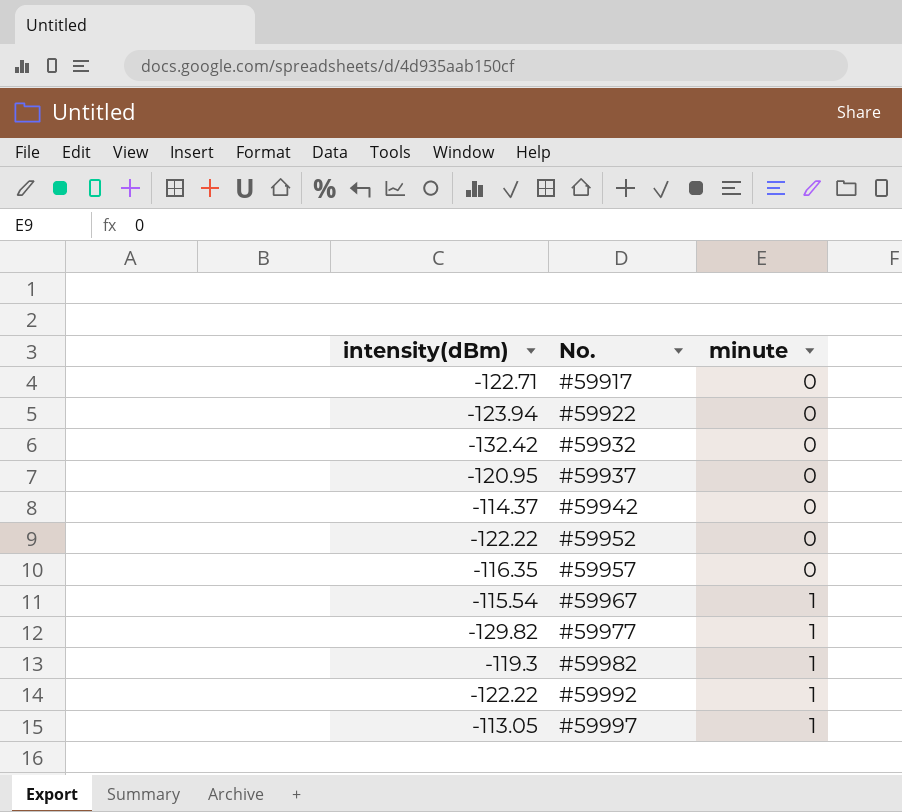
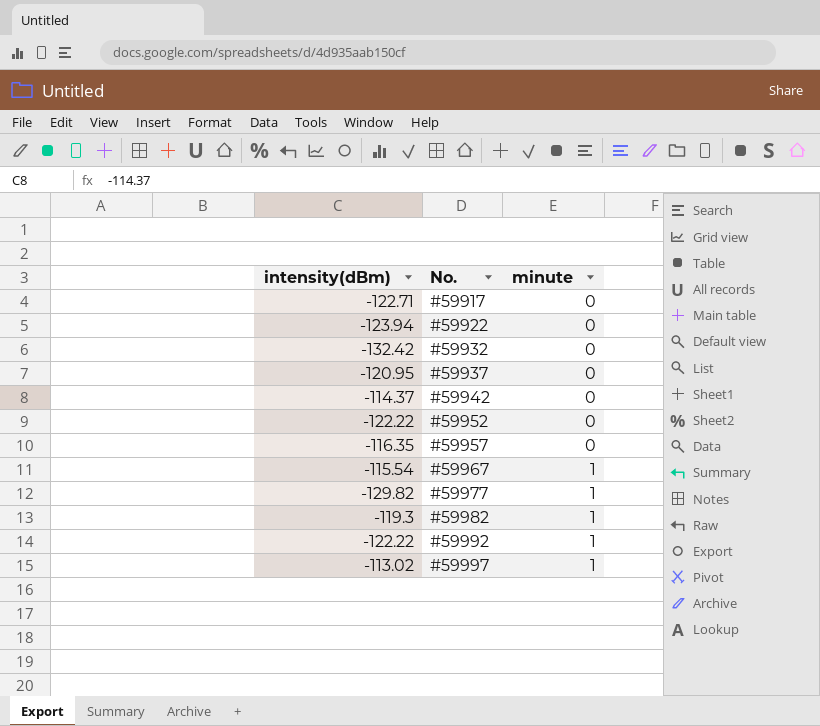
#59997 | intensity(dBm): -113.05 -> -113.02

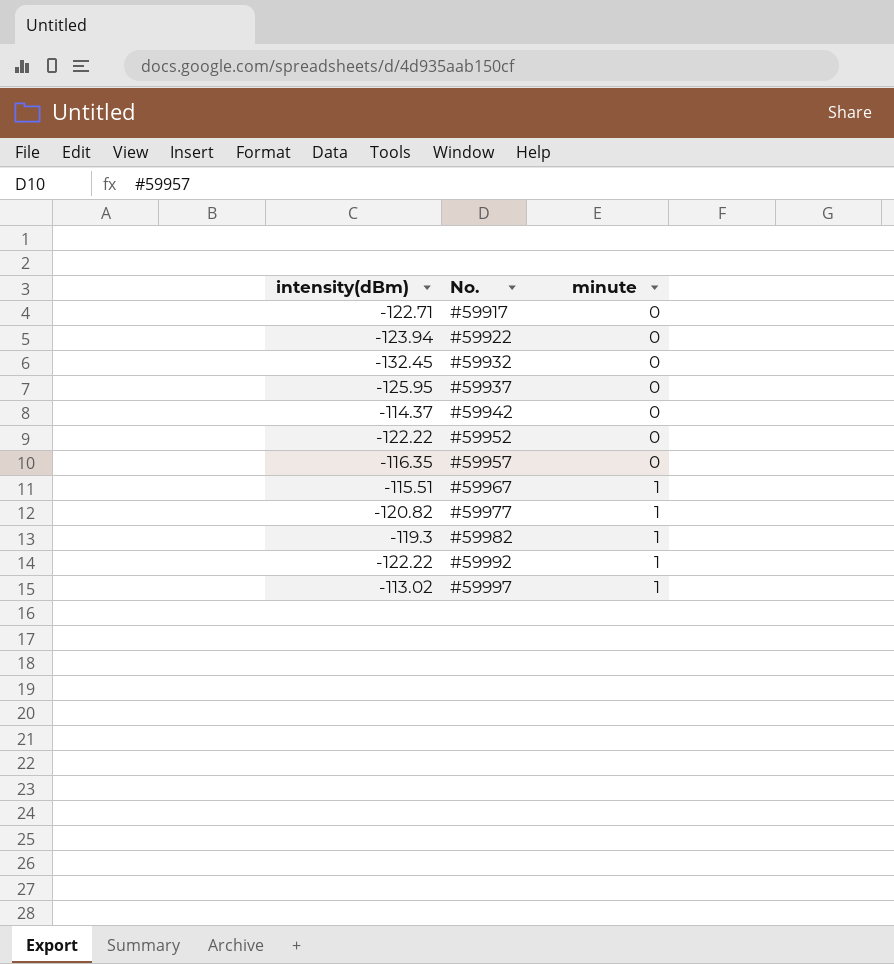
#59932 | intensity(dBm): -132.42 -> -132.45
#59937 | intensity(dBm): -120.95 -> -125.95
#59967 | intensity(dBm): -115.54 -> -115.51
#59977 | intensity(dBm): -129.82 -> -120.82

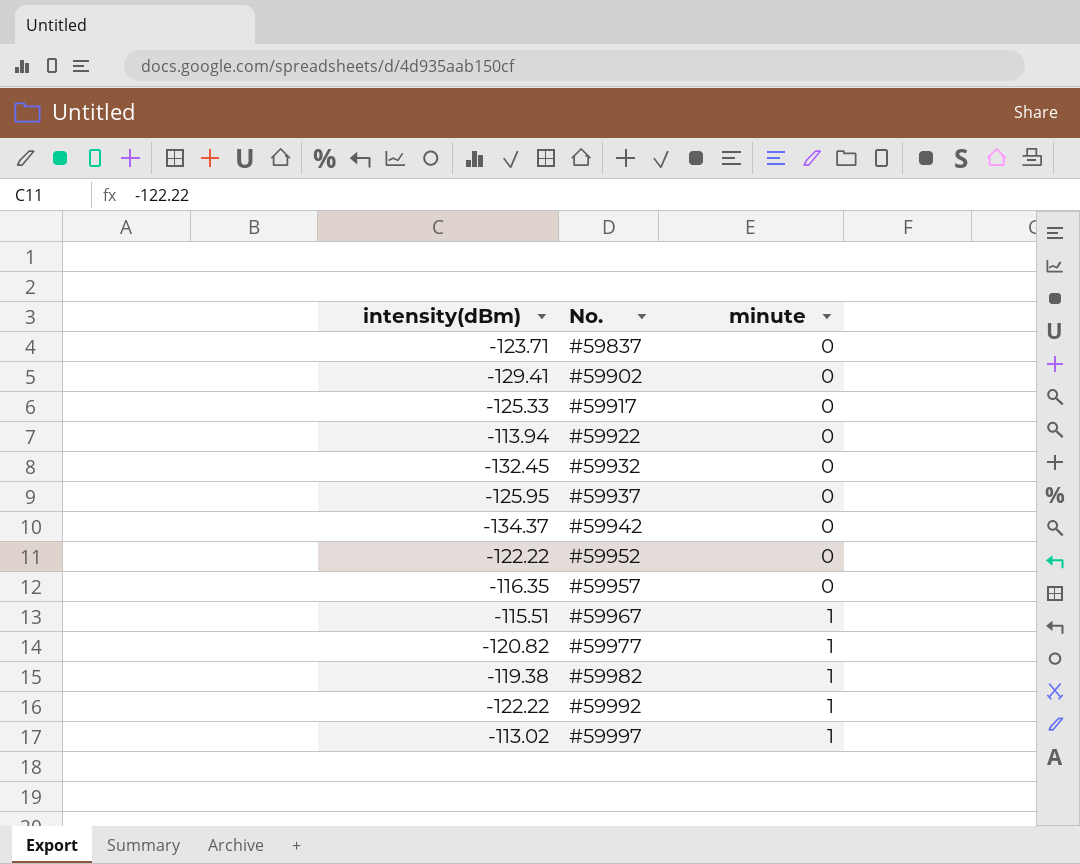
row #59837: none -> -123.71 | 0
row #59902: none -> -129.41 | 0
#59917 | intensity(dBm): -122.71 -> -125.33
#59922 | intensity(dBm): -123.94 -> -113.94
#59942 | intensity(dBm): -114.37 -> -134.37
#59982 | intensity(dBm): -119.3 -> -119.38

